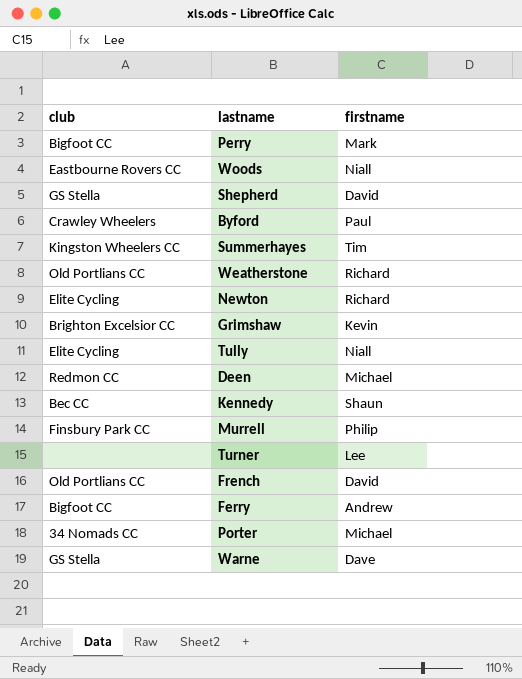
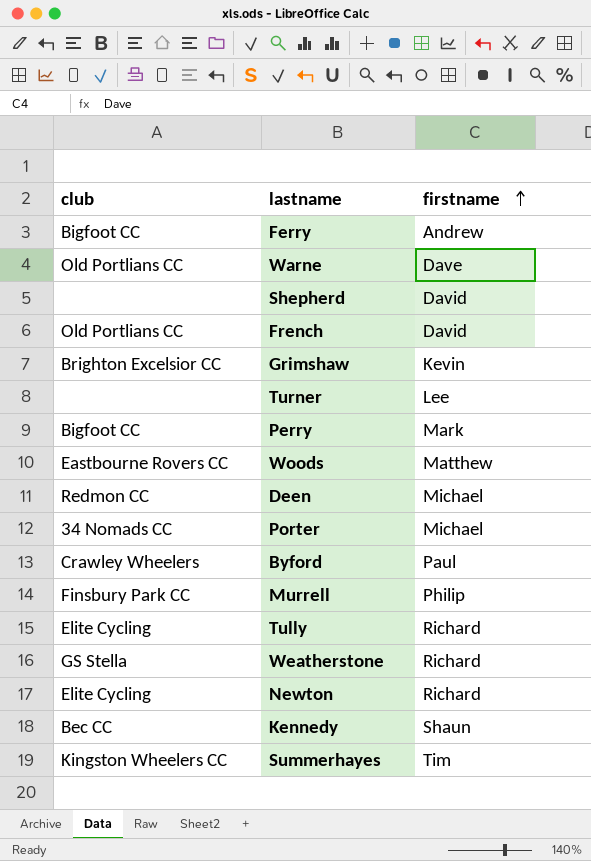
row order: none -> firstname ascending
Warne | club: GS Stella -> Old Portlians CC
Shepherd | club: GS Stella -> none
Woods | firstname: Niall -> Matthew
Tully | firstname: Niall -> Richard
Weatherstone | club: Old Portlians CC -> GS Stella

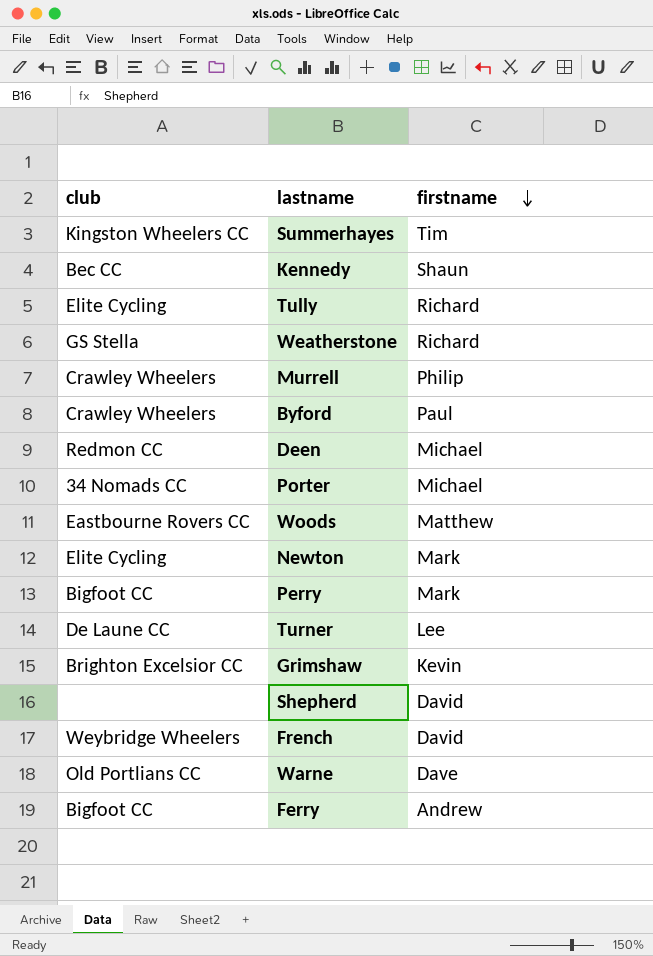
row order: firstname ascending -> firstname descending
Murrell | club: Finsbury Park CC -> Crawley Wheelers
Newton | firstname: Richard -> Mark
Turner | club: none -> De Laune CC
French | club: Old Portlians CC -> Weybridge Wheelers

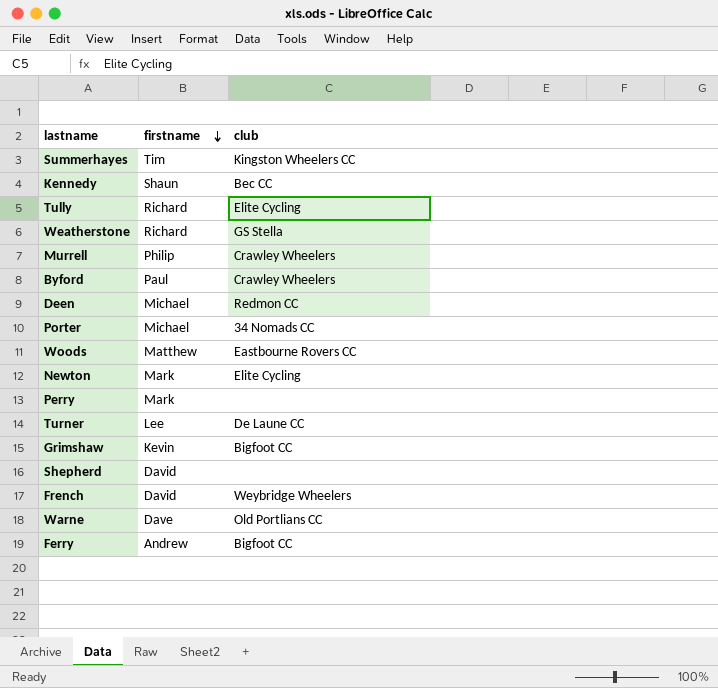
column club | position: 1 -> 3
Perry | club: Bigfoot CC -> none
Grimshaw | club: Brighton Excelsior CC -> Bigfoot CC

